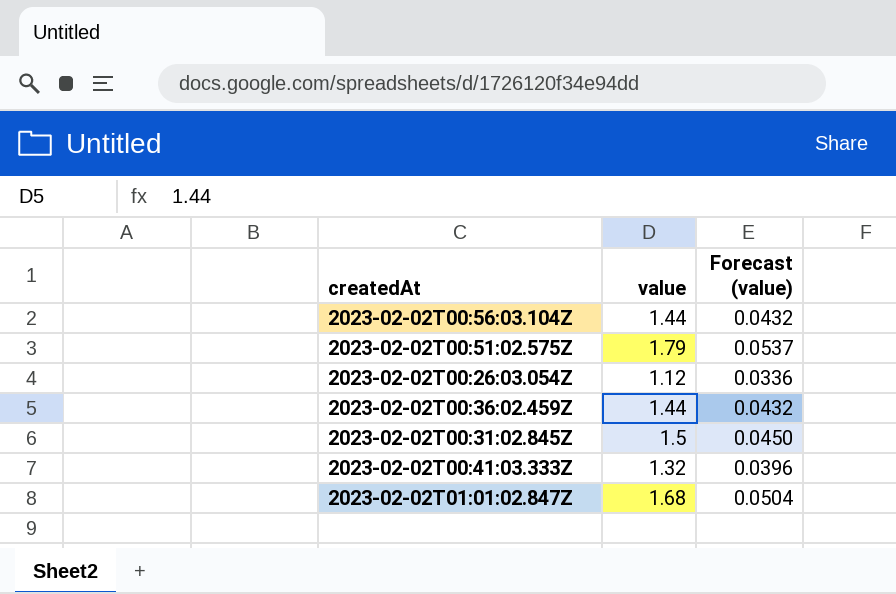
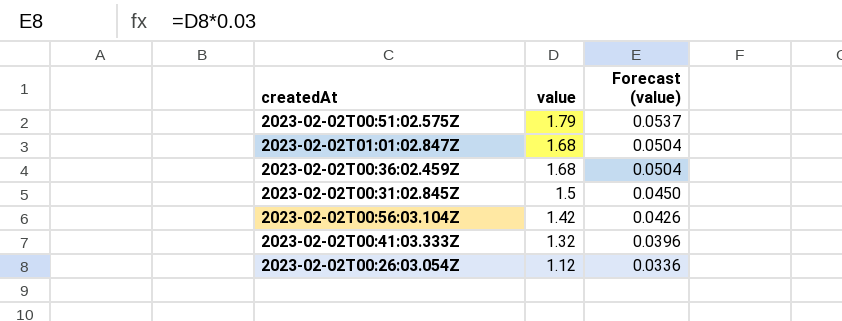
row order: none -> value descending
2023-02-02T00:36:02.459Z | value: 1.44 -> 1.68
2023-02-02T00:36:02.459Z | Forecast (value): 0.0432 -> 0.0504
2023-02-02T00:56:03.104Z | value: 1.44 -> 1.42
2023-02-02T00:56:03.104Z | Forecast (value): 0.0432 -> 0.0426

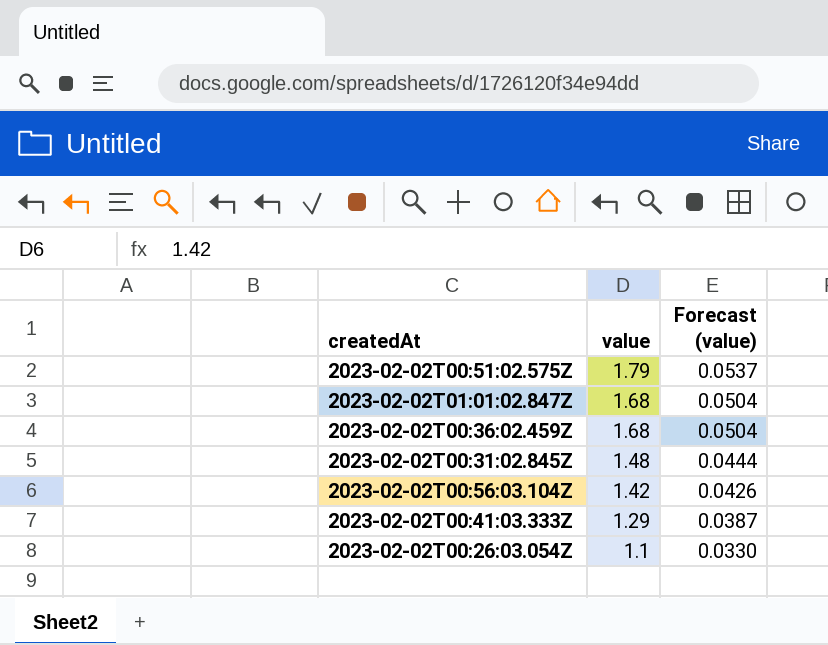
2023-02-02T00:31:02.845Z | value: 1.5 -> 1.48
2023-02-02T00:31:02.845Z | Forecast (value): 0.0450 -> 0.0444
2023-02-02T00:41:03.333Z | value: 1.32 -> 1.29
2023-02-02T00:41:03.333Z | Forecast (value): 0.0396 -> 0.0387
2023-02-02T00:26:03.054Z | value: 1.12 -> 1.1
2023-02-02T00:26:03.054Z | Forecast (value): 0.0336 -> 0.0330

